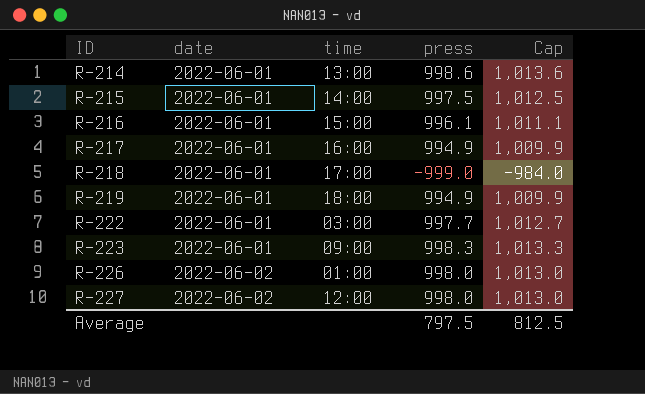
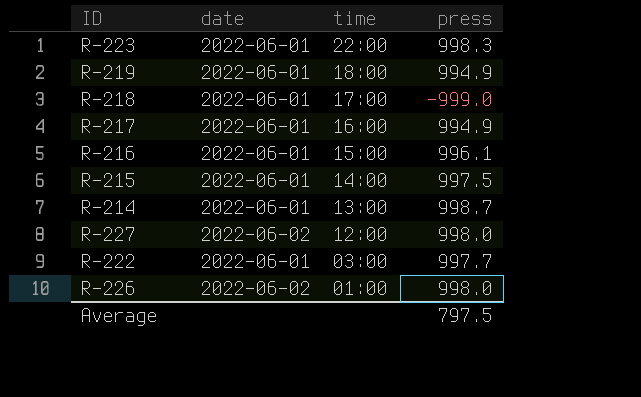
row order: ID ascending -> time descending
column Cap | formula: [press] + 15 -> none
R-223 | time: 09:00 -> 22:00
R-214 | press: 998.6 -> 998.7

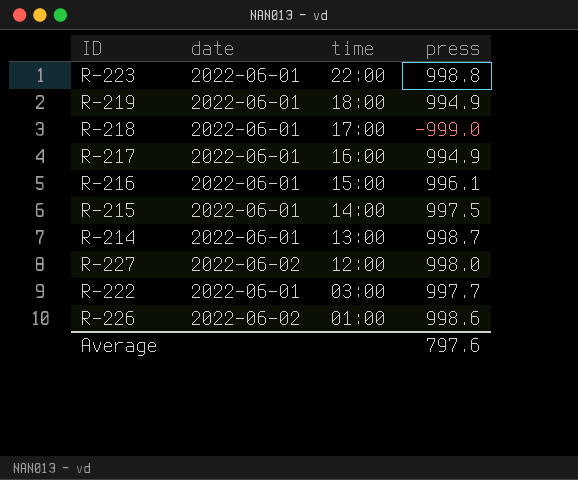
R-223 | press: 998.3 -> 998.8
R-226 | press: 998.0 -> 998.6
Average | press: 797.5 -> 797.6

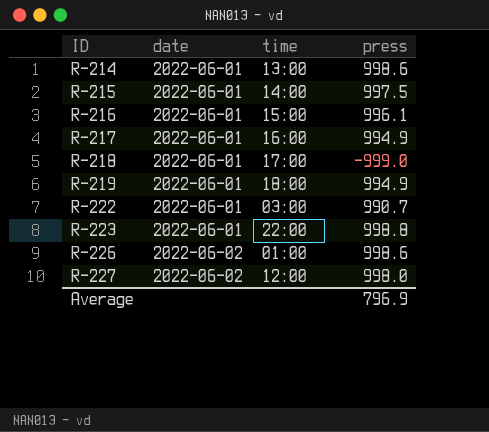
row order: time descending -> ID ascending
R-214 | press: 998.7 -> 998.6
R-222 | press: 997.7 -> 990.7
Average | press: 797.6 -> 796.9

